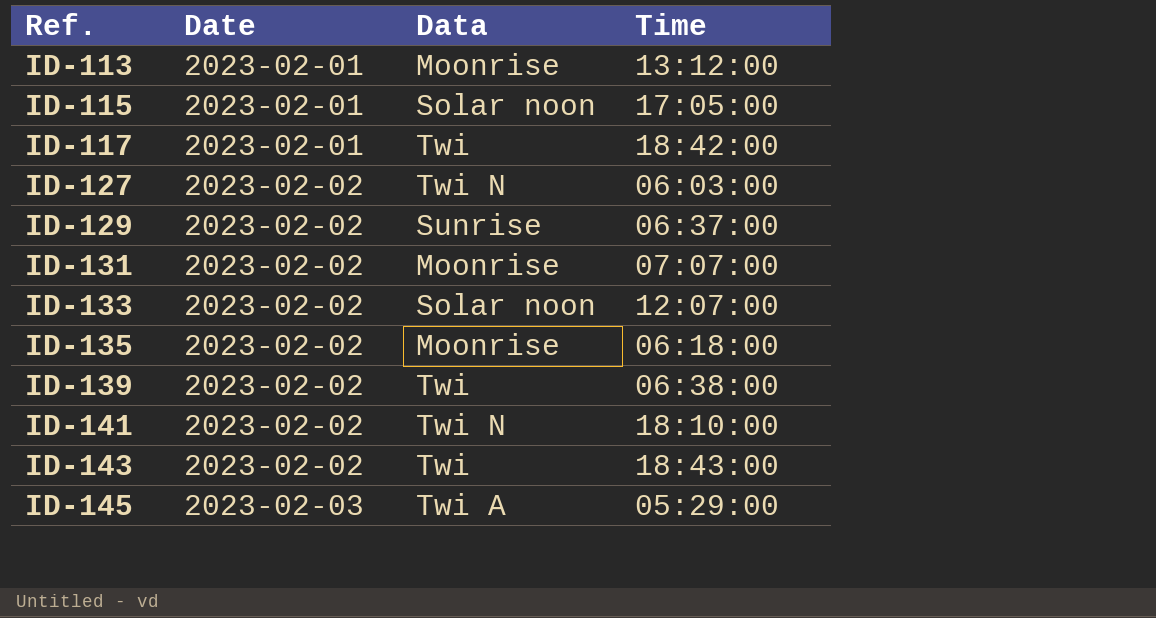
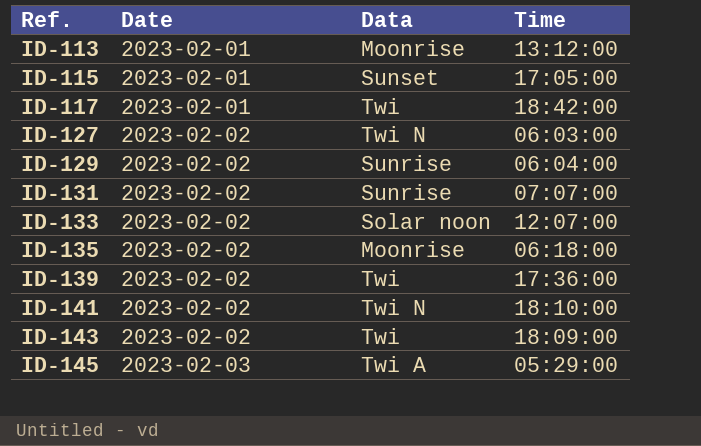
ID-115 | Data: Solar noon -> Sunset
ID-129 | Time: 06:37:00 -> 06:04:00
ID-131 | Data: Moonrise -> Sunrise
ID-139 | Time: 06:38:00 -> 17:36:00
ID-143 | Time: 18:43:00 -> 18:09:00

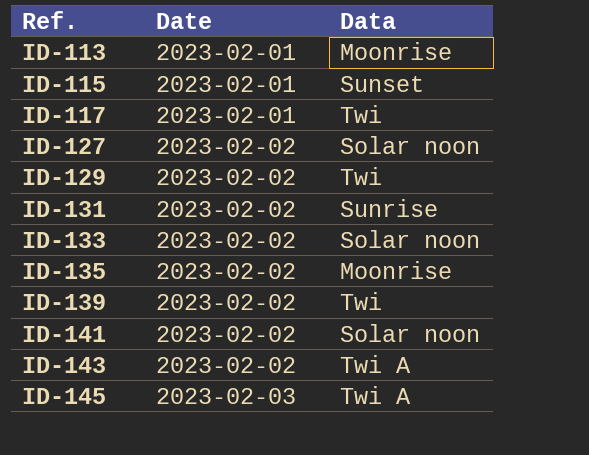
column Time | position: 4 -> none
ID-127 | Data: Twi N -> Solar noon
ID-129 | Data: Sunrise -> Twi
ID-141 | Data: Twi N -> Solar noon
ID-143 | Data: Twi -> Twi A

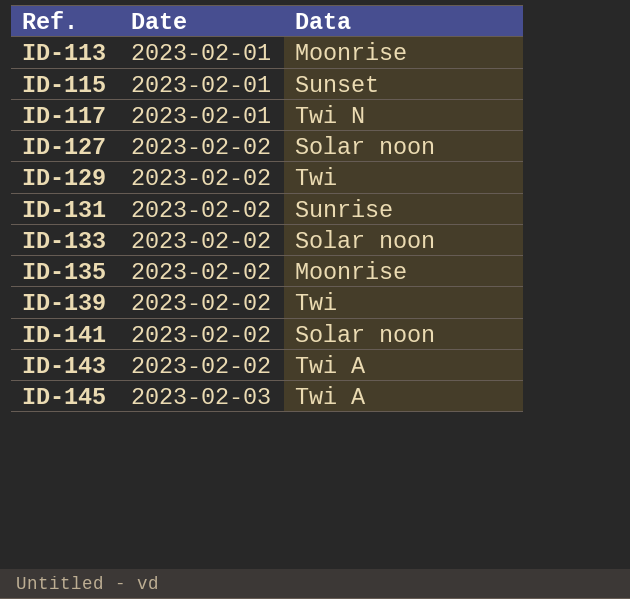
ID-117 | Data: Twi -> Twi N

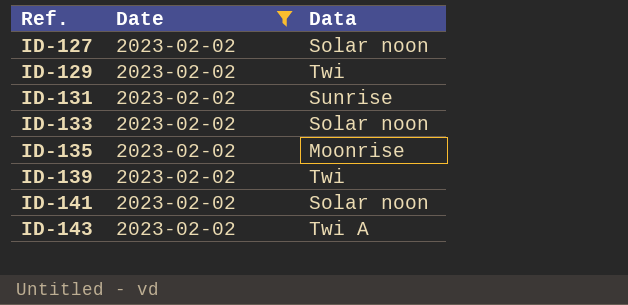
filter: none -> Date = 2023-02-02

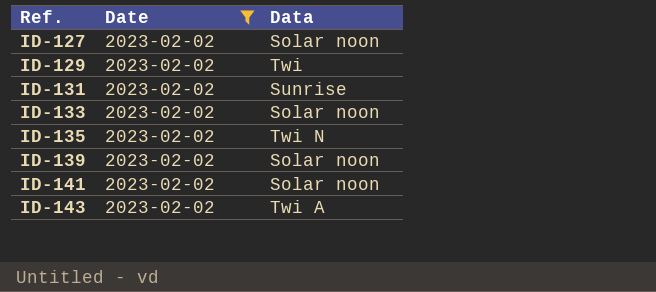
ID-135 | Data: Moonrise -> Twi N
ID-139 | Data: Twi -> Solar noon

